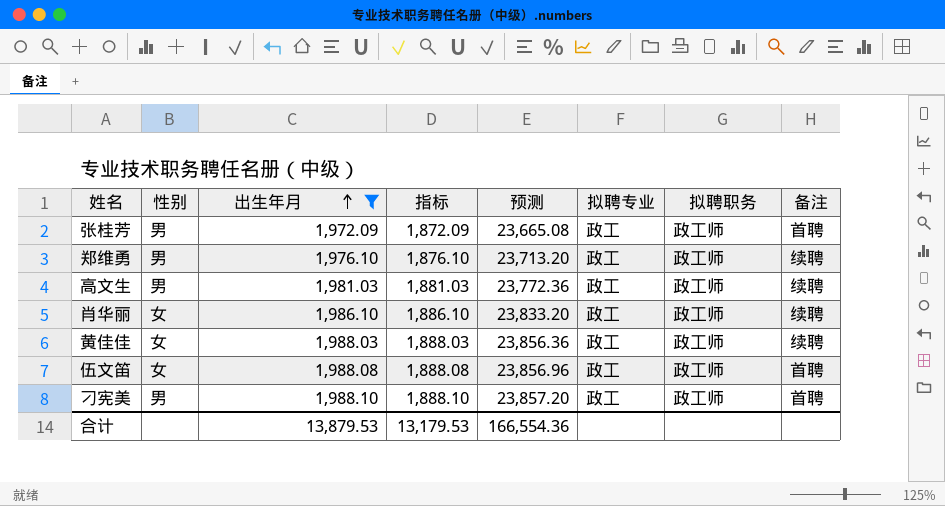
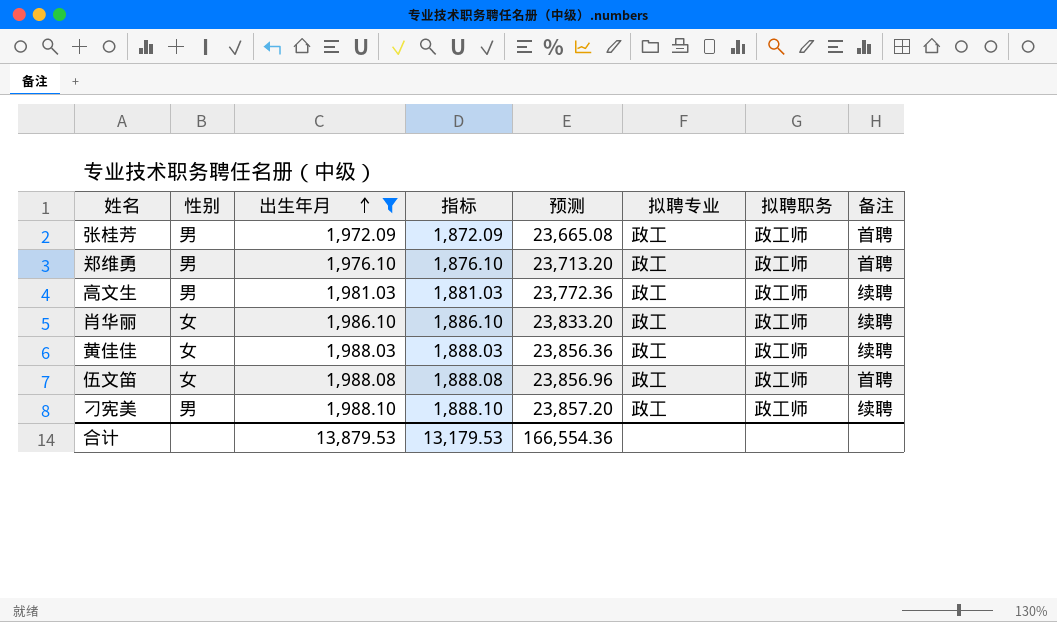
郑维勇 | 备注: 续聘 -> 首聘
刁宪美 | 备注: 首聘 -> 续聘

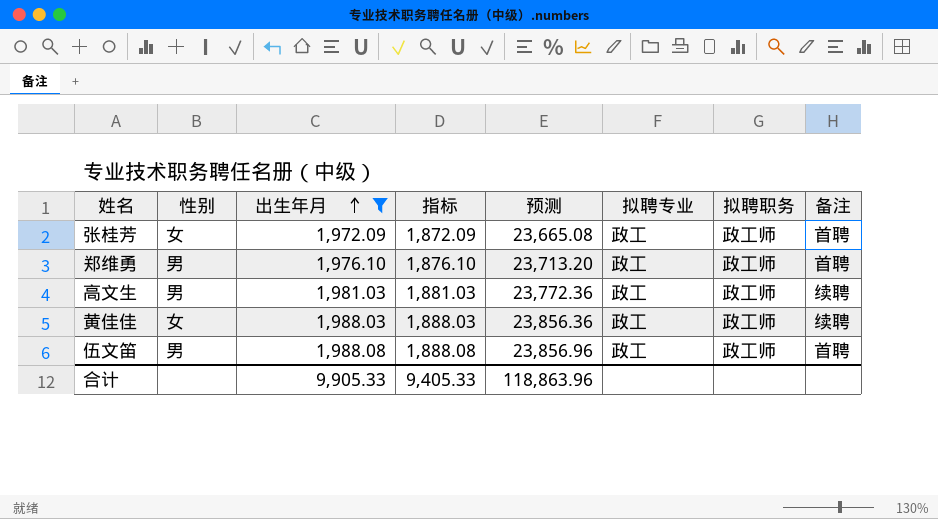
row 肖华丽: 女 | 1,986.10 | 1,886.10 | 23,833.20 | 政工 | 政工师 | 续聘 -> none
row 刁宪美: 男 | 1,988.10 | 1,888.10 | 23,857.20 | 政工 | 政工师 | 续聘 -> none
张桂芳 | 性别: 男 -> 女
伍文笛 | 性别: 女 -> 男
合计 | 出生年月: 13,879.53 -> 9,905.33
合计 | 指标: 13,179.53 -> 9,405.33
合计 | 预测: 166,554.36 -> 118,863.96

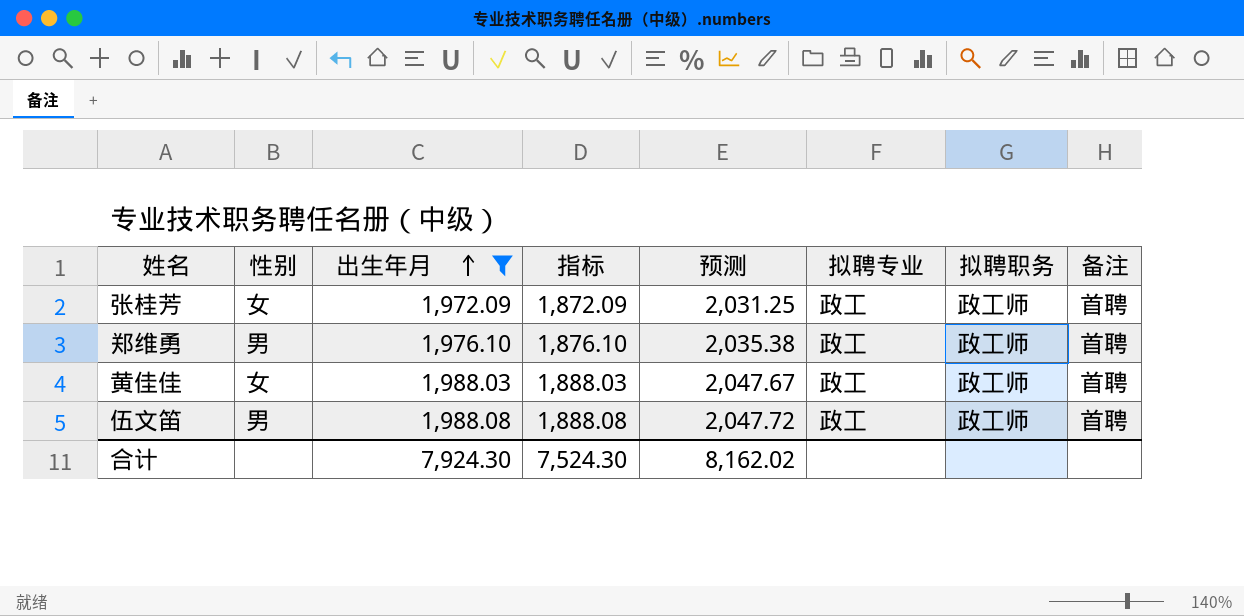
column 预测 | formula: [出生年月] * 12 -> [出生年月] * 1.03
row 高文生: 男 | 1,981.03 | 1,881.03 | 23,772.36 | 政工 | 政工师 | 续聘 -> none
黄佳佳 | 备注: 续聘 -> 首聘
合计 | 出生年月: 9,905.33 -> 7,924.30
合计 | 指标: 9,405.33 -> 7,524.30
合计 | 预测: 118,863.96 -> 8,162.02

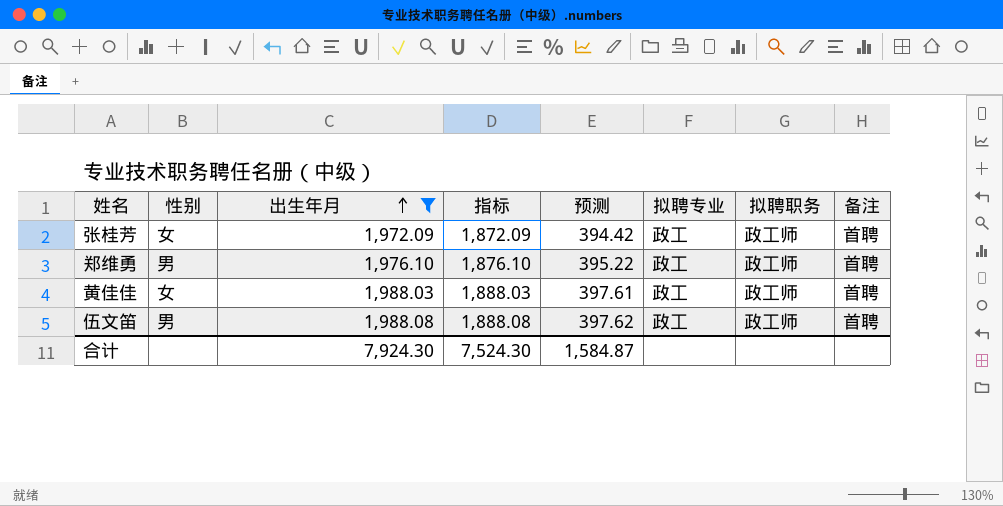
column 预测 | formula: [出生年月] * 1.03 -> [出生年月] * 0.2
合计 | 预测: 8,162.02 -> 1,584.87

